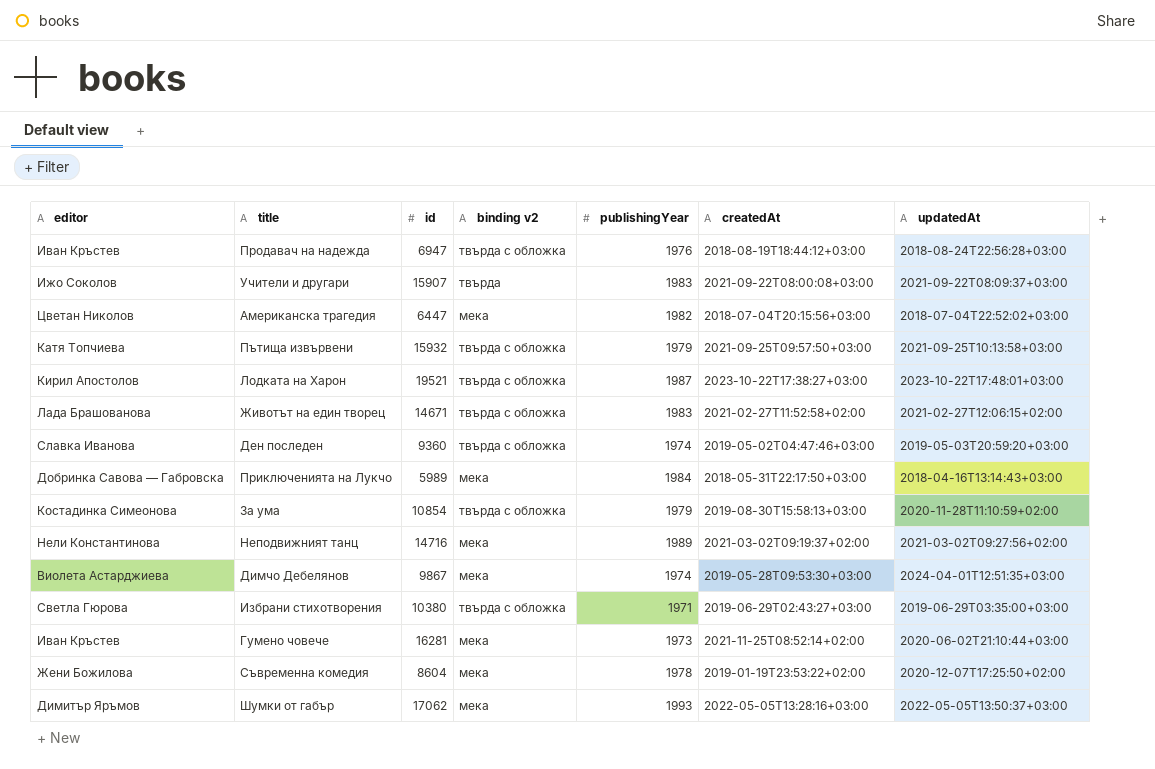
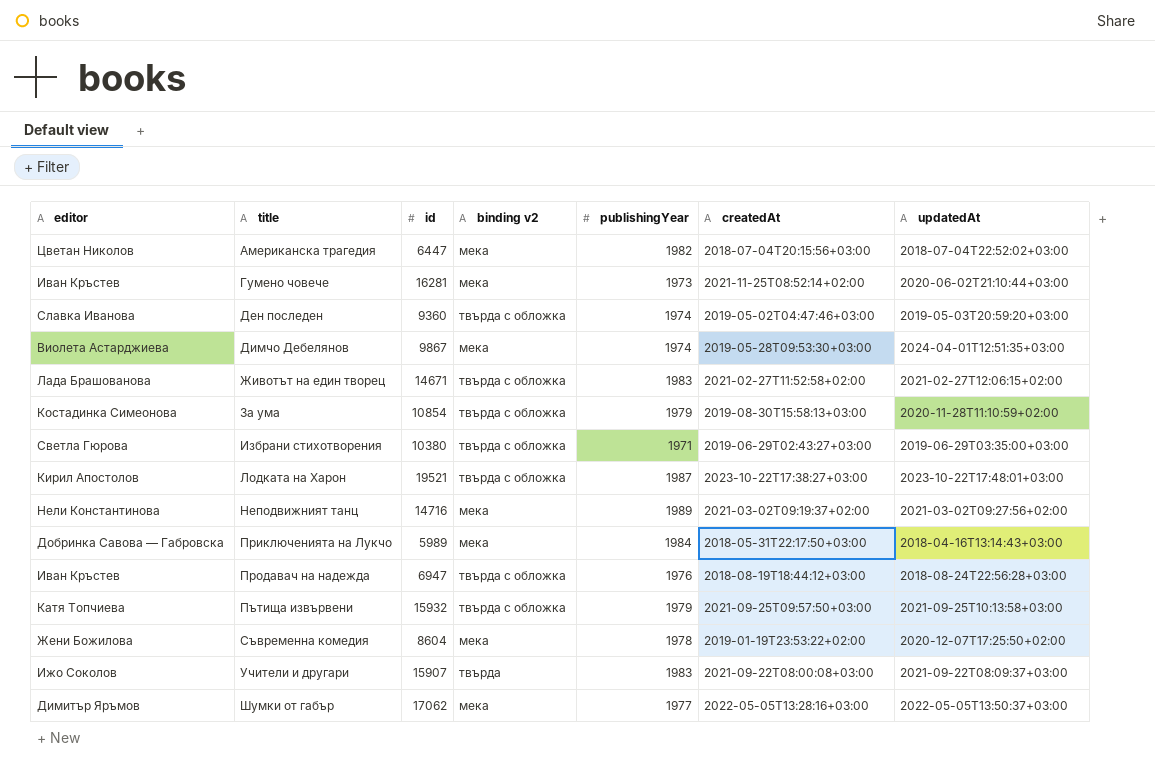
row order: none -> title ascending
Шумки от габър | publishingYear: 1993 -> 1977

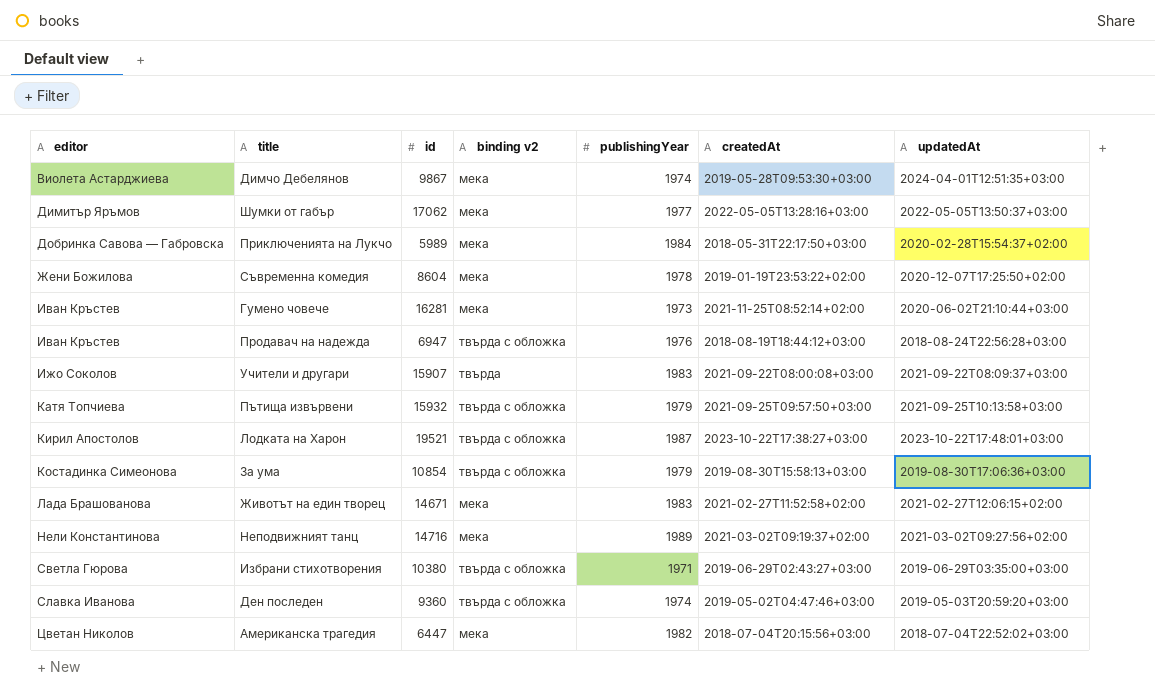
row order: title ascending -> editor ascending
Приключенията на Лукчо | updatedAt: 2018-04-16T13:14:43+03:00 -> 2020-02-28T15:54:37+02:00
За ума | updatedAt: 2020-11-28T11:10:59+02:00 -> 2019-08-30T17:06:36+03:00
Животът на един творец | binding v2: твърда с обложка -> мека

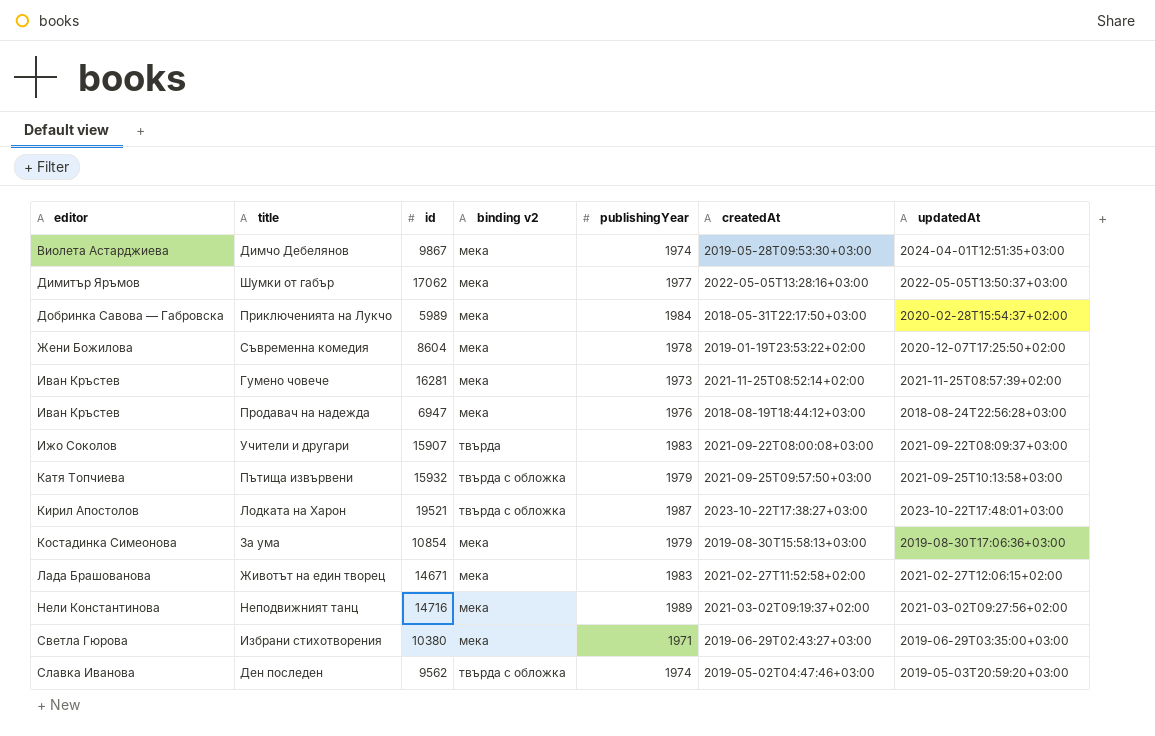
row Американска трагедия: Цветан Николов | 6447 | мека | 1982 | 2018-07-04T20:15:56+03:00 | 2018-07-04T22:52:02+03:00 -> none
Гумено човече | updatedAt: 2020-06-02T21:10:44+03:00 -> 2021-11-25T08:57:39+02:00
Продавач на надежда | binding v2: твърда с обложка -> мека
За ума | binding v2: твърда с обложка -> мека
Избрани стихотворения | binding v2: твърда с обложка -> мека
Ден последен | id: 9360 -> 9562

